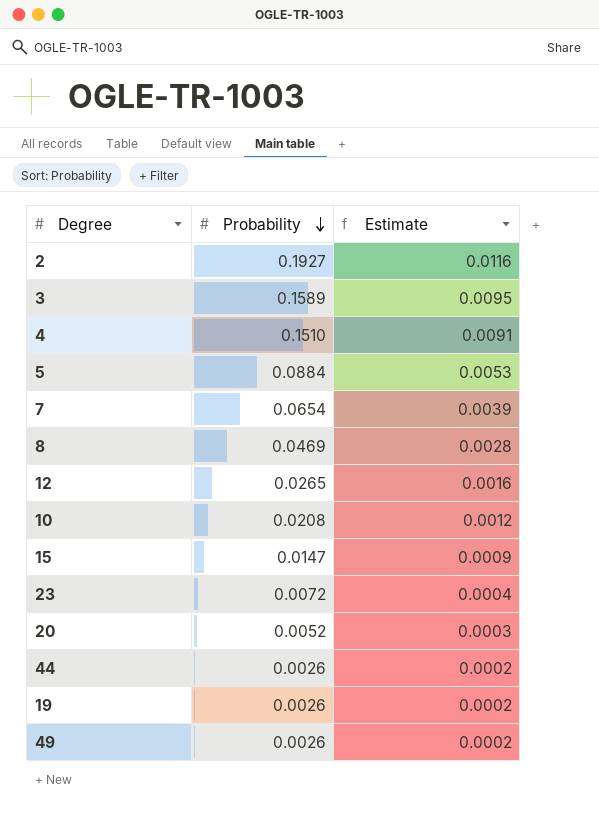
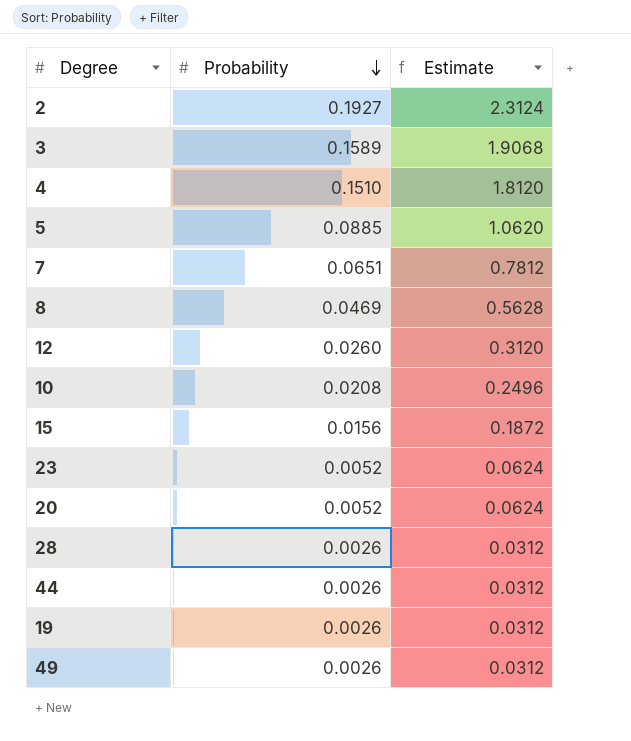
column Estimate | formula: [Probability] * 0.06 -> [Probability] * 12
5 | Probability: 0.0884 -> 0.0885
7 | Probability: 0.0654 -> 0.0651
12 | Probability: 0.0265 -> 0.0260
15 | Probability: 0.0147 -> 0.0156
23 | Probability: 0.0072 -> 0.0052
row 28: none -> 0.0026 | 0.0312

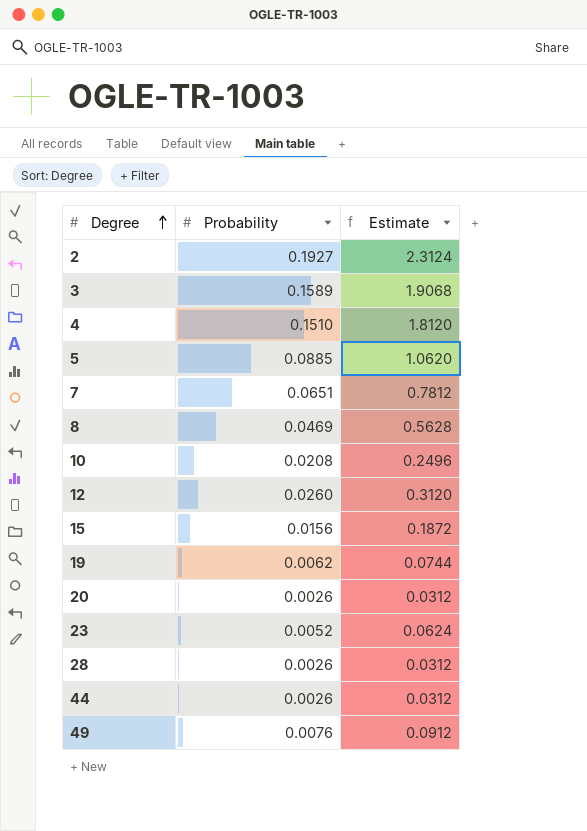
row order: Probability descending -> Degree ascending
19 | Probability: 0.0026 -> 0.0062
19 | Estimate: 0.0312 -> 0.0744
20 | Probability: 0.0052 -> 0.0026
20 | Estimate: 0.0624 -> 0.0312
49 | Probability: 0.0026 -> 0.0076
49 | Estimate: 0.0312 -> 0.0912

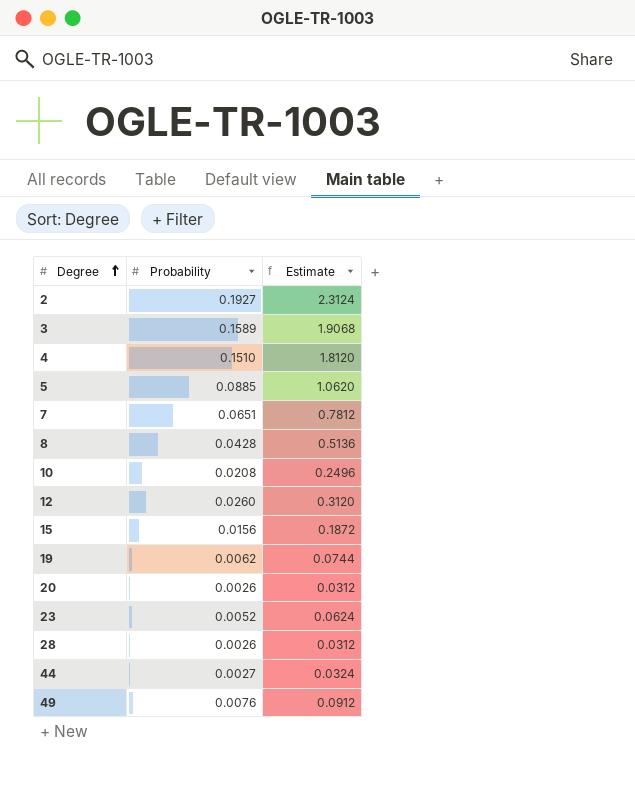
8 | Probability: 0.0469 -> 0.0428
8 | Estimate: 0.5628 -> 0.5136
44 | Probability: 0.0026 -> 0.0027
44 | Estimate: 0.0312 -> 0.0324

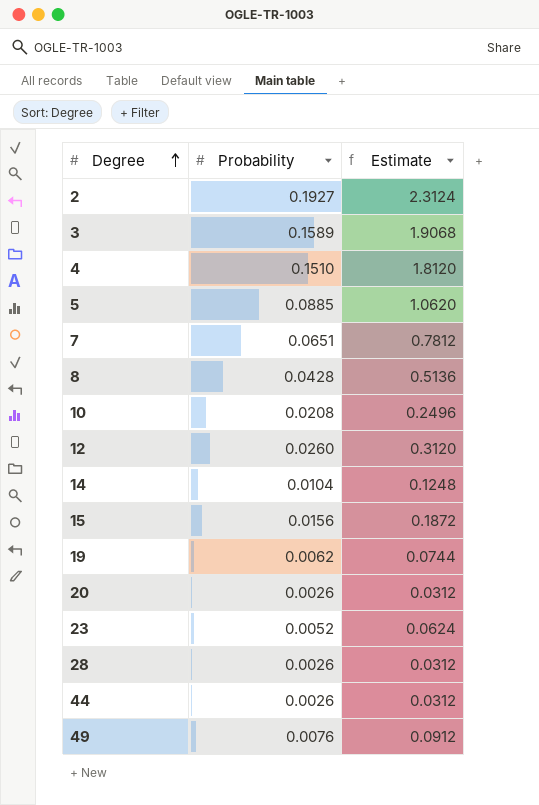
row 14: none -> 0.0104 | 0.1248
44 | Probability: 0.0027 -> 0.0026
44 | Estimate: 0.0324 -> 0.0312

